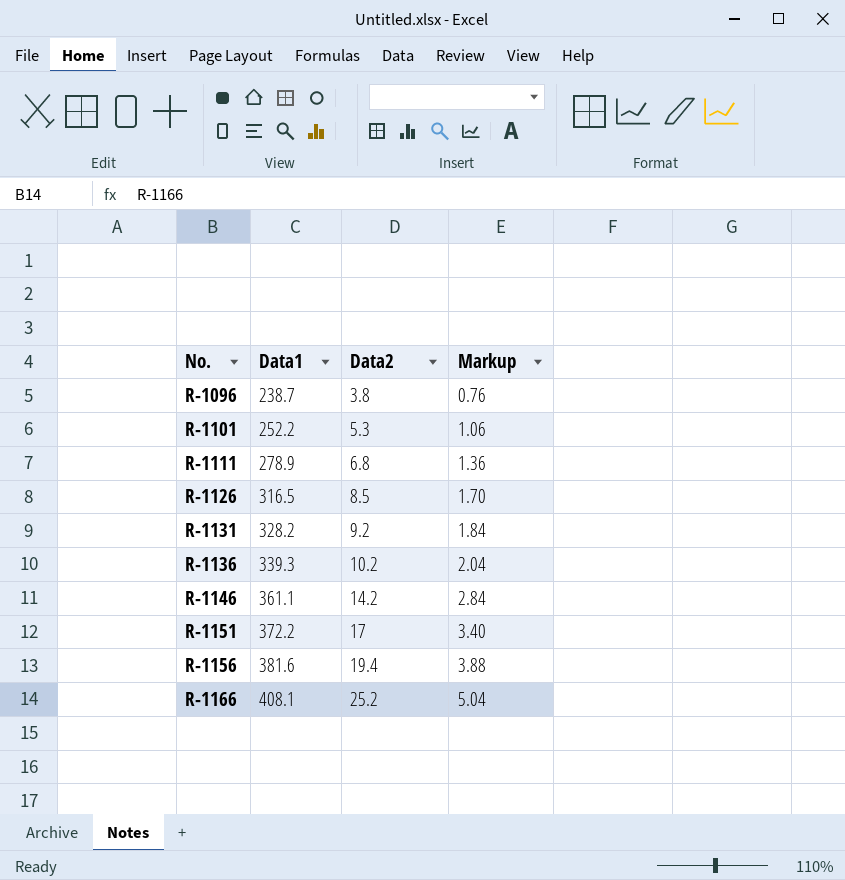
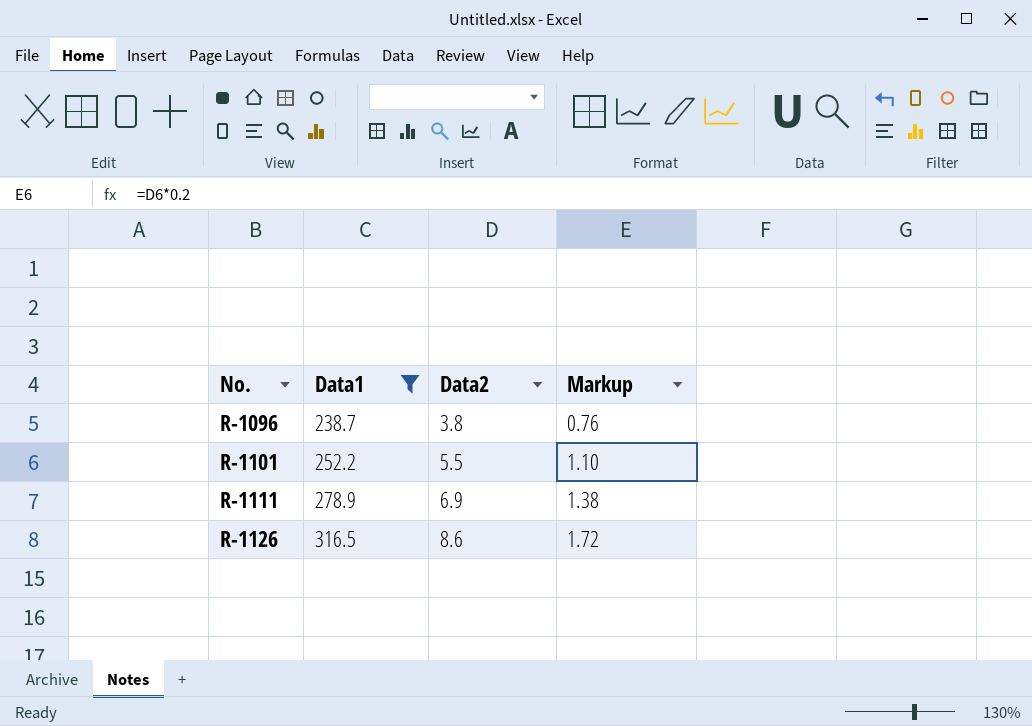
filter: none -> Data1 <= 316.5
R-1101 | Data2: 5.3 -> 5.5
R-1101 | Markup: 1.06 -> 1.10
R-1111 | Data2: 6.8 -> 6.9
R-1111 | Markup: 1.36 -> 1.38
R-1126 | Data2: 8.5 -> 8.6
R-1126 | Markup: 1.70 -> 1.72

